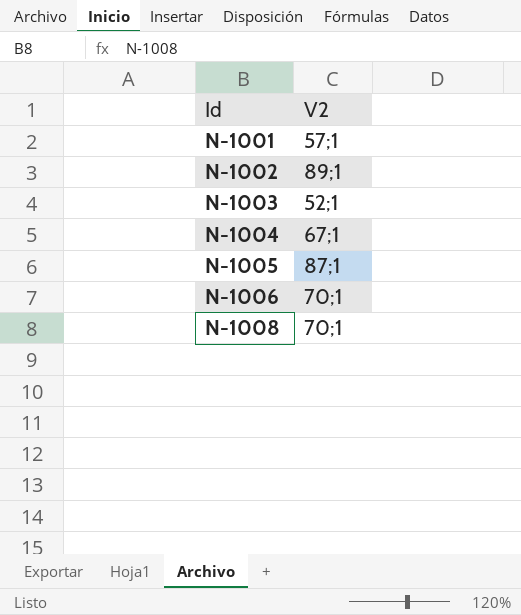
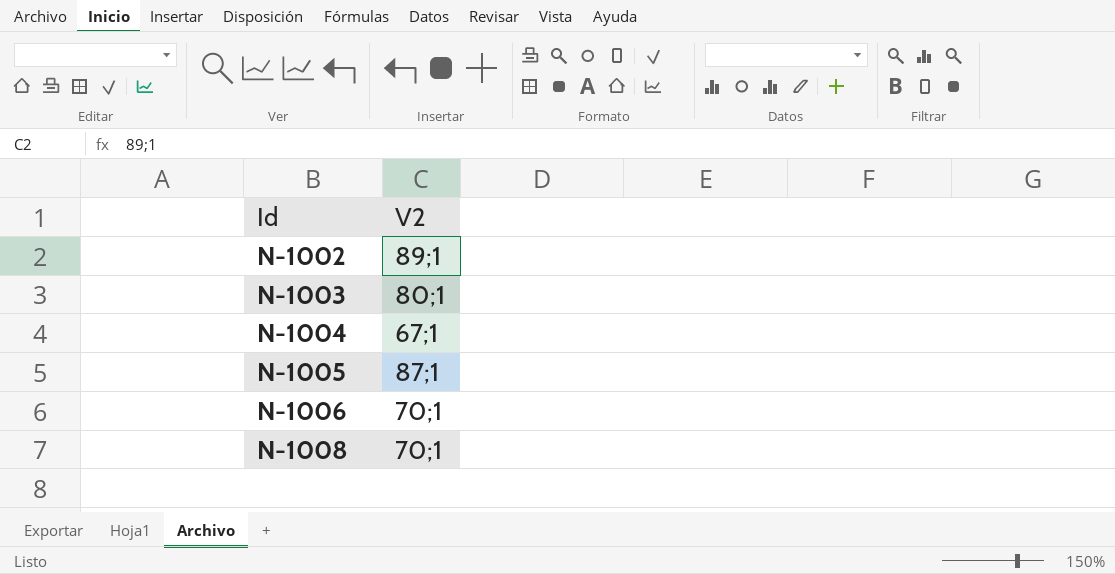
row N-1001: 57;1 -> none
N-1003 | V2: 52;1 -> 80;1

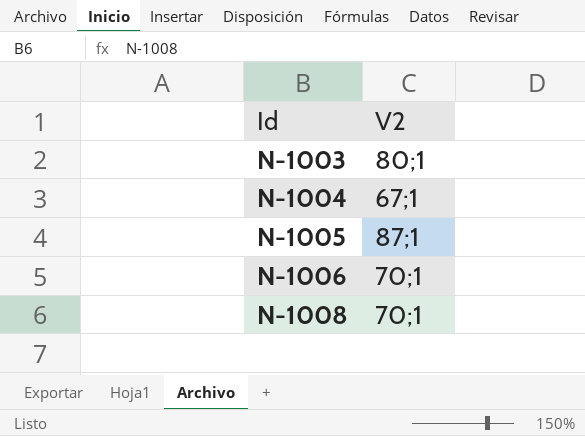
row N-1002: 89;1 -> none

